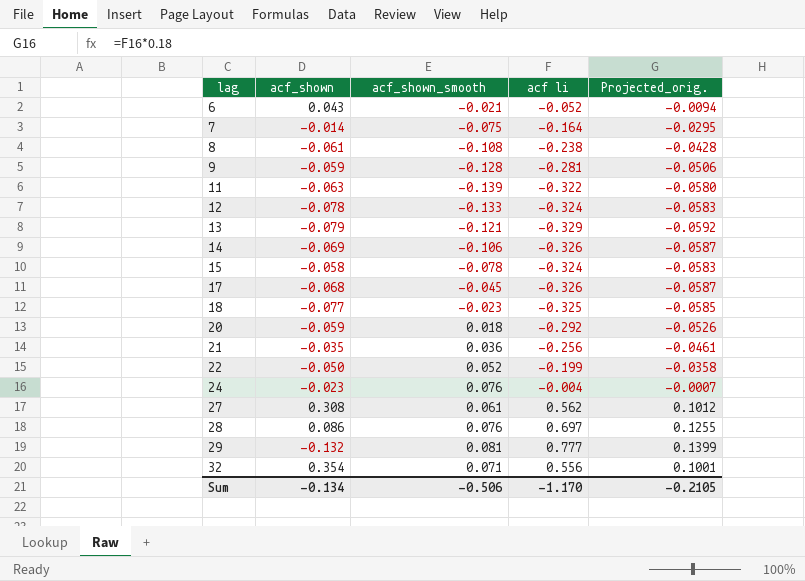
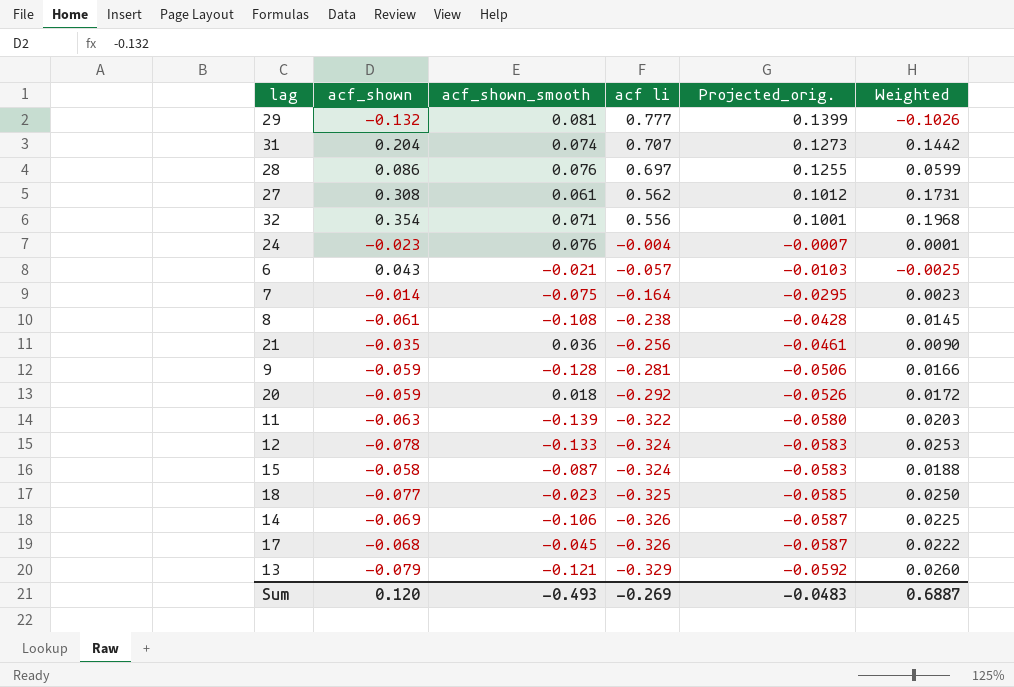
row order: lag ascending -> acf li descending
column Weighted | formula: none -> [acf_shown] * [acf li]
row 22: -0.050 | 0.052 | -0.199 | -0.0358 -> none
row 31: none -> 0.204 | 0.074 | 0.707 | 0.1273 | 0.1442
6 | acf li: -0.052 -> -0.057
6 | Projected_orig.: -0.0094 -> -0.0103
15 | acf_shown_smooth: -0.078 -> -0.087
Sum | acf_shown: -0.134 -> 0.120
Sum | acf_shown_smooth: -0.506 -> -0.493
Sum | acf li: -1.170 -> -0.269
Sum | Projected_orig.: -0.2105 -> -0.0483

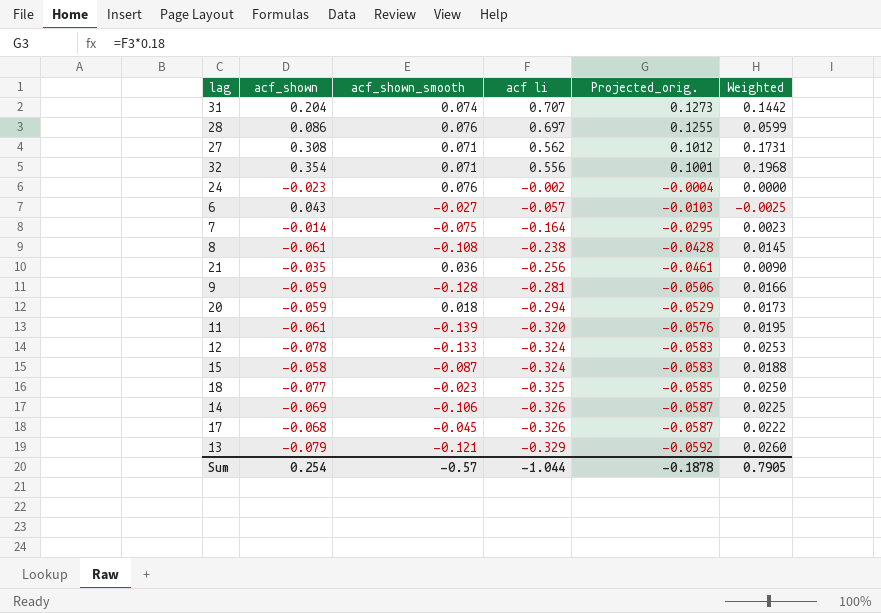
row 29: -0.132 | 0.081 | 0.777 | 0.1399 | -0.1026 -> none
27 | acf_shown_smooth: 0.061 -> 0.071
24 | acf li: -0.004 -> -0.002
24 | Projected_orig.: -0.0007 -> -0.0004
24 | Weighted: 0.0001 -> 0.0000
6 | acf_shown_smooth: -0.021 -> -0.027
20 | acf li: -0.292 -> -0.294
20 | Projected_orig.: -0.0526 -> -0.0529
20 | Weighted: 0.0172 -> 0.0173
11 | acf_shown: -0.063 -> -0.061
11 | acf li: -0.322 -> -0.320
11 | Projected_orig.: -0.0580 -> -0.0576
11 | Weighted: 0.0203 -> 0.0195
Sum | acf_shown: 0.120 -> 0.254
Sum | acf_shown_smooth: -0.493 -> -0.57
Sum | acf li: -0.269 -> -1.044
Sum | Projected_orig.: -0.0483 -> -0.1878
Sum | Weighted: 0.6887 -> 0.7905

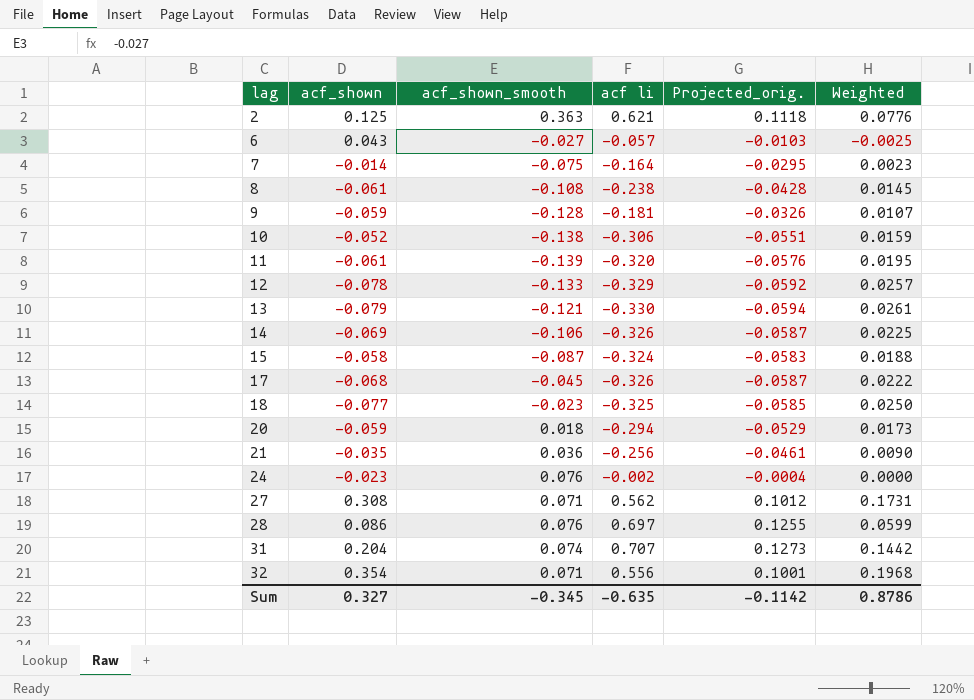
row order: acf li descending -> lag ascending
row 2: none -> 0.125 | 0.363 | 0.621 | 0.1118 | 0.0776
9 | acf li: -0.281 -> -0.181
9 | Projected_orig.: -0.0506 -> -0.0326
9 | Weighted: 0.0166 -> 0.0107
row 10: none -> -0.052 | -0.138 | -0.306 | -0.0551 | 0.0159
12 | acf li: -0.324 -> -0.329
12 | Projected_orig.: -0.0583 -> -0.0592
12 | Weighted: 0.0253 -> 0.0257
13 | acf li: -0.329 -> -0.330
13 | Projected_orig.: -0.0592 -> -0.0594
13 | Weighted: 0.0260 -> 0.0261
Sum | acf_shown: 0.254 -> 0.327
Sum | acf_shown_smooth: -0.57 -> -0.345
Sum | acf li: -1.044 -> -0.635
Sum | Projected_orig.: -0.1878 -> -0.1142
Sum | Weighted: 0.7905 -> 0.8786

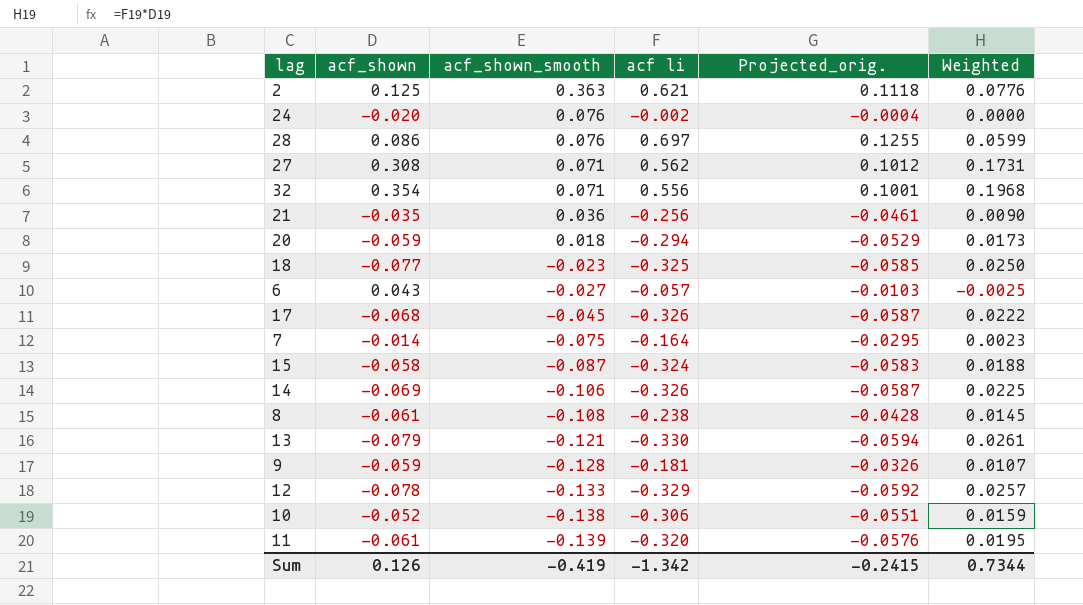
row order: lag ascending -> acf_shown_smooth descending
row 31: 0.204 | 0.074 | 0.707 | 0.1273 | 0.1442 -> none
24 | acf_shown: -0.023 -> -0.020
Sum | acf_shown: 0.327 -> 0.126
Sum | acf_shown_smooth: -0.345 -> -0.419
Sum | acf li: -0.635 -> -1.342
Sum | Projected_orig.: -0.1142 -> -0.2415
Sum | Weighted: 0.8786 -> 0.7344

